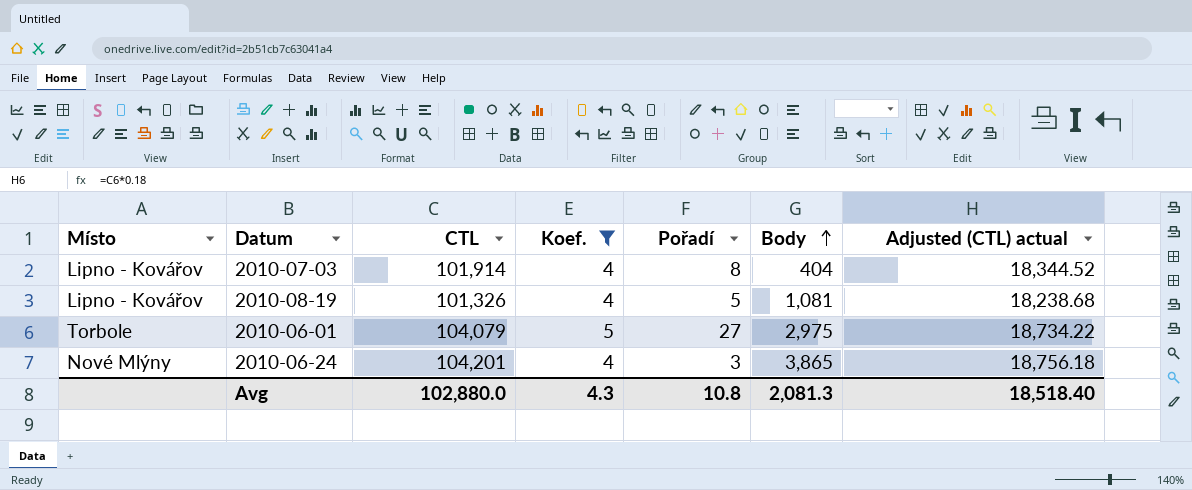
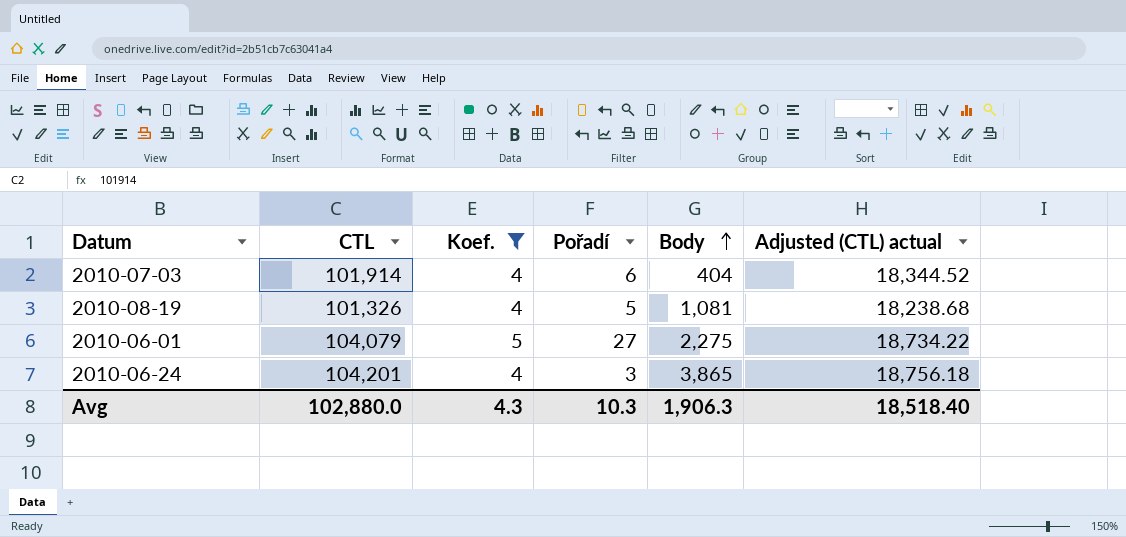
column Místo | position: 1 -> none
2010-07-03 | Pořadí: 8 -> 6
2010-06-01 | Body: 2,975 -> 2,275
Avg | Pořadí: 10.8 -> 10.3
Avg | Body: 2,081.3 -> 1,906.3

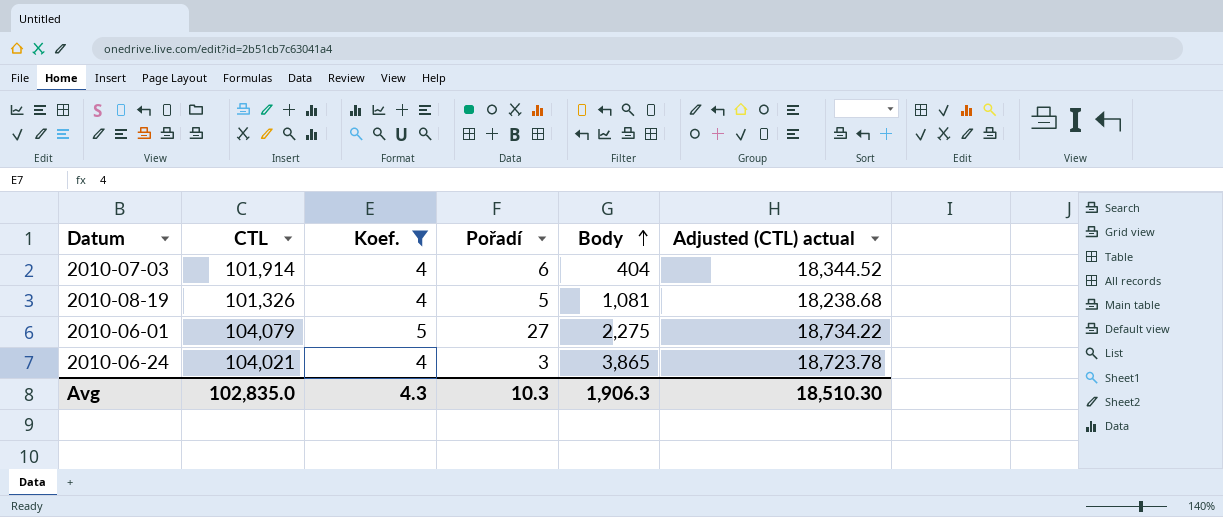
2010-06-24 | CTL: 104,201 -> 104,021
2010-06-24 | Adjusted (CTL) actual: 18,756.18 -> 18,723.78
Avg | CTL: 102,880.0 -> 102,835.0
Avg | Adjusted (CTL) actual: 18,518.40 -> 18,510.30

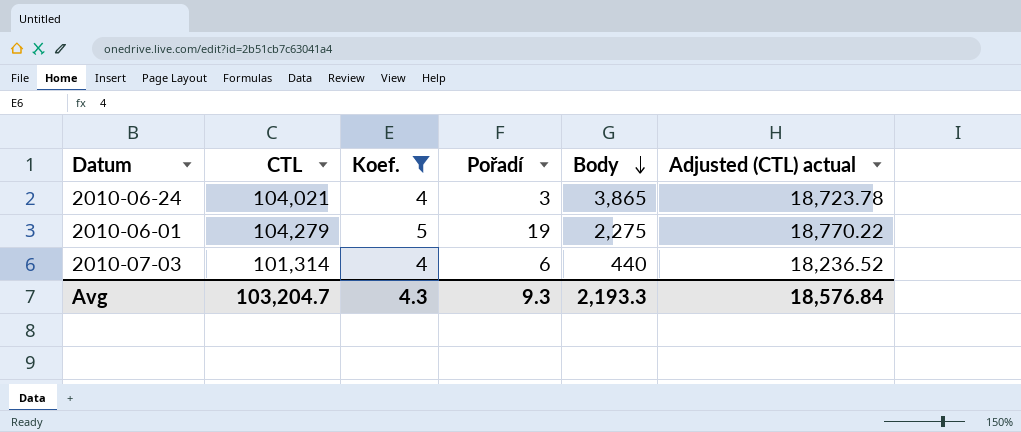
row order: Body ascending -> Body descending
row 2010-08-19: 101,326 | 4 | 5 | 1,081 | 18,238.68 -> none
2010-06-01 | CTL: 104,079 -> 104,279
2010-06-01 | Pořadí: 27 -> 19
2010-06-01 | Adjusted (CTL) actual: 18,734.22 -> 18,770.22
2010-07-03 | CTL: 101,914 -> 101,314
2010-07-03 | Body: 404 -> 440
2010-07-03 | Adjusted (CTL) actual: 18,344.52 -> 18,236.52
Avg | CTL: 102,835.0 -> 103,204.7
Avg | Pořadí: 10.3 -> 9.3
Avg | Body: 1,906.3 -> 2,193.3
Avg | Adjusted (CTL) actual: 18,510.30 -> 18,576.84

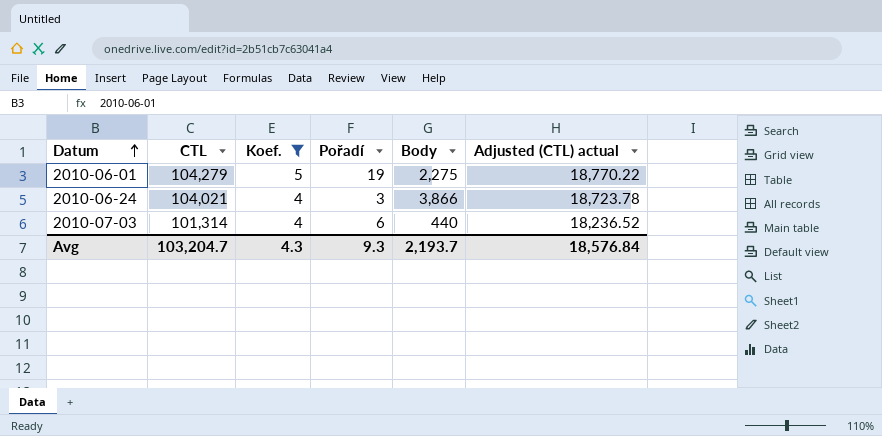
row order: Body descending -> Datum ascending
2010-06-24 | Body: 3,865 -> 3,866
Avg | Body: 2,193.3 -> 2,193.7

